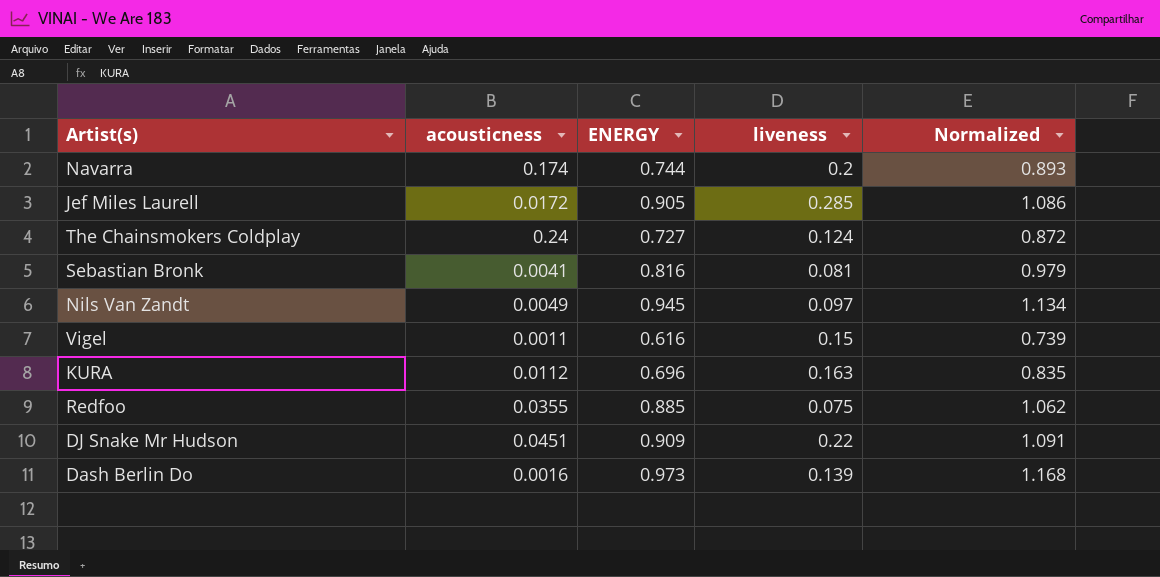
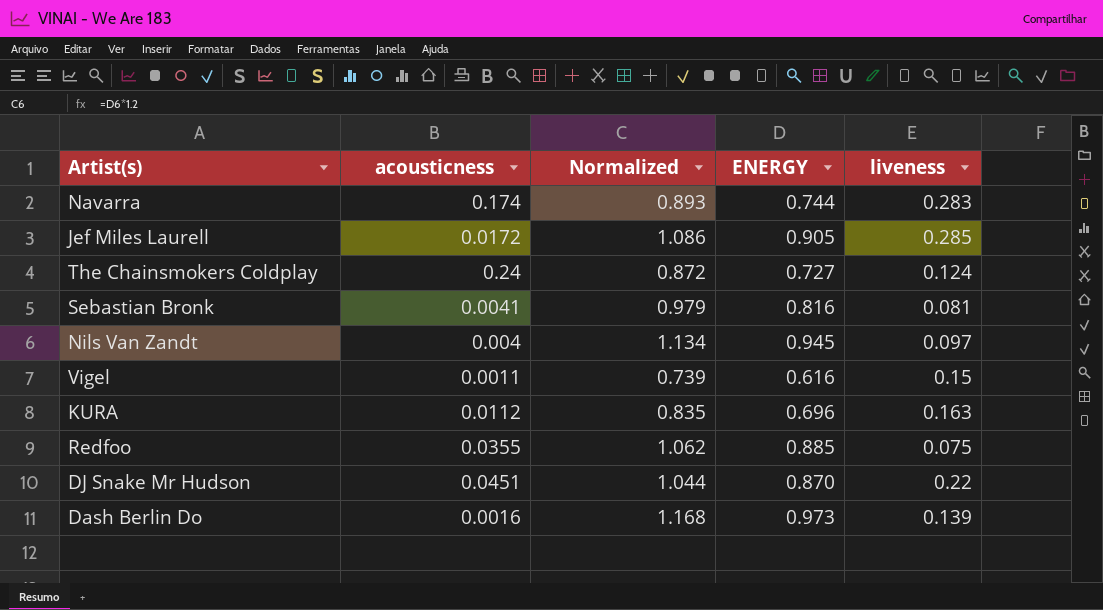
column Normalized | position: 5 -> 3
Navarra | liveness: 0.2 -> 0.283
Nils Van Zandt | acousticness: 0.0049 -> 0.004
DJ Snake Mr Hudson | Normalized: 1.091 -> 1.044
DJ Snake Mr Hudson | ENERGY: 0.909 -> 0.870

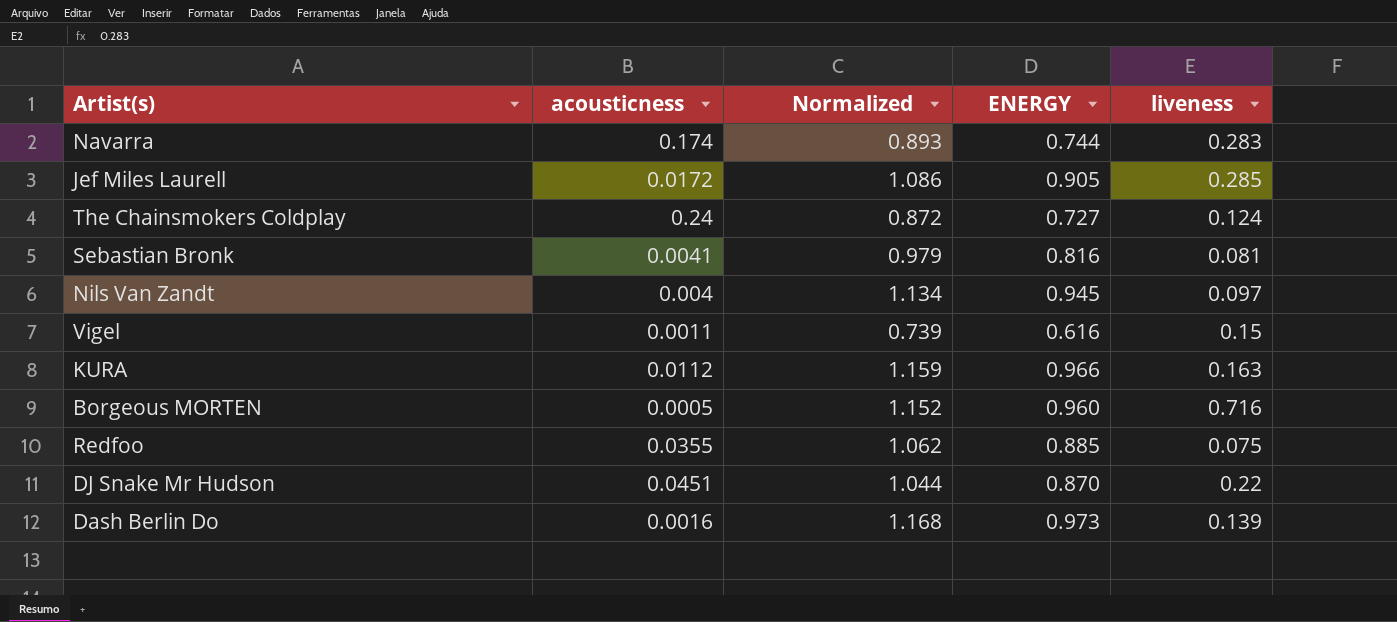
KURA | Normalized: 0.835 -> 1.159
KURA | ENERGY: 0.696 -> 0.966
row Borgeous MORTEN: none -> 0.0005 | 1.152 | 0.960 | 0.716

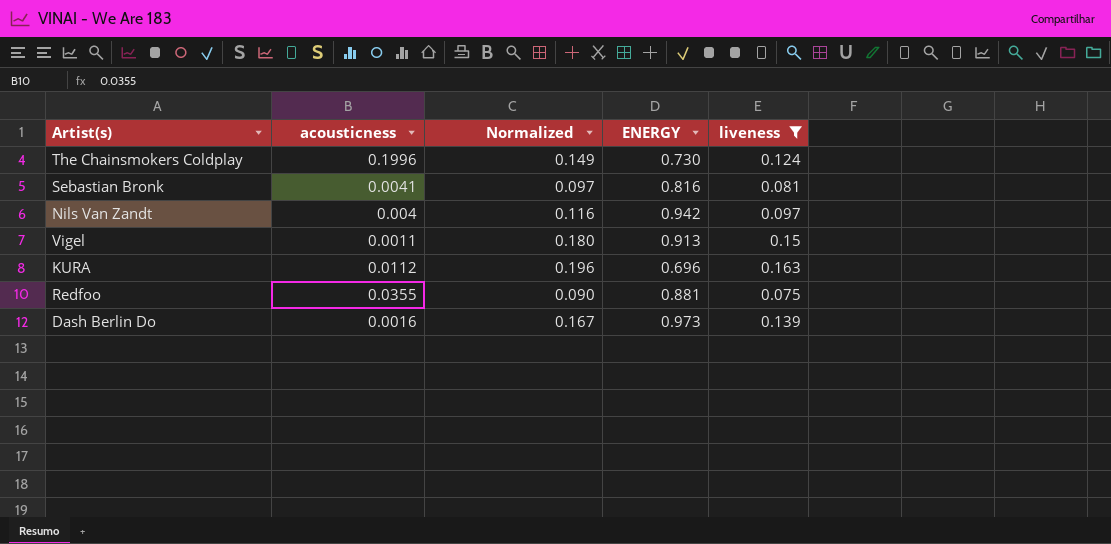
filter: none -> liveness <= 0.163
column Normalized | formula: [ENERGY] * 1.2 -> [liveness] * 1.2
The Chainsmokers Coldplay | acousticness: 0.24 -> 0.1996
The Chainsmokers Coldplay | ENERGY: 0.727 -> 0.730
Nils Van Zandt | ENERGY: 0.945 -> 0.942
Vigel | ENERGY: 0.616 -> 0.913
KURA | ENERGY: 0.966 -> 0.696
Redfoo | ENERGY: 0.885 -> 0.881

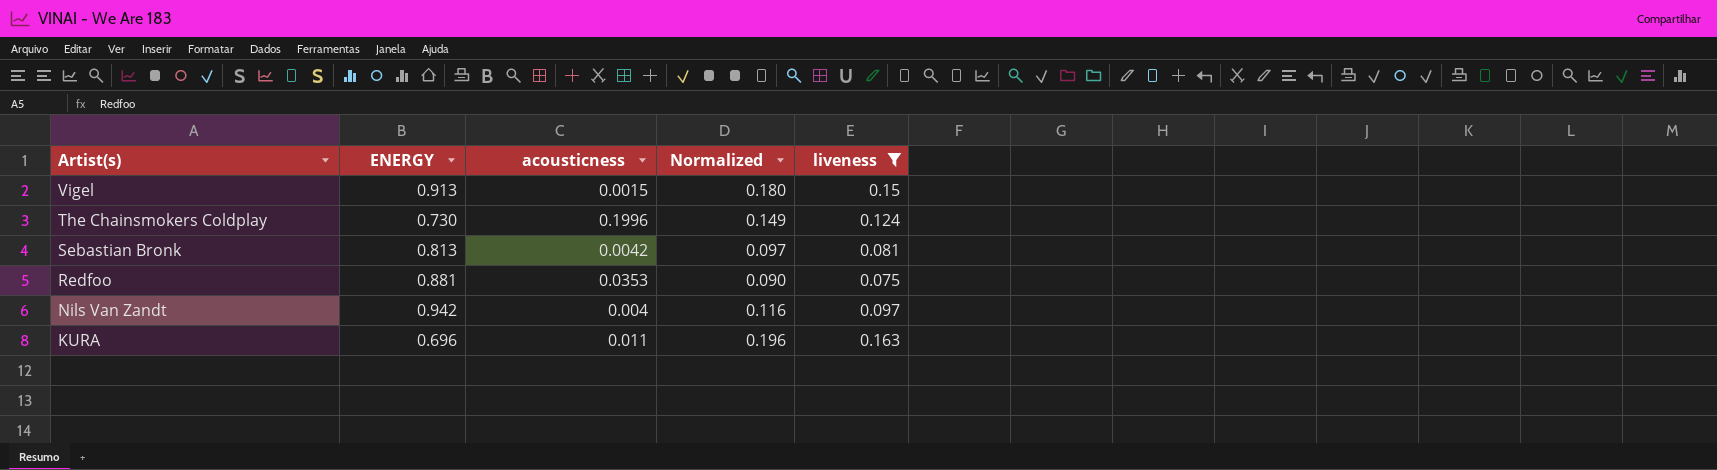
row order: none -> Artist(s) descending
column ENERGY | position: 4 -> 2
row Dash Berlin Do: 0.0016 | 0.167 | 0.973 | 0.139 -> none
Vigel | acousticness: 0.0011 -> 0.0015
Sebastian Bronk | ENERGY: 0.816 -> 0.813
Sebastian Bronk | acousticness: 0.0041 -> 0.0042
Redfoo | acousticness: 0.0355 -> 0.0353
KURA | acousticness: 0.0112 -> 0.011

